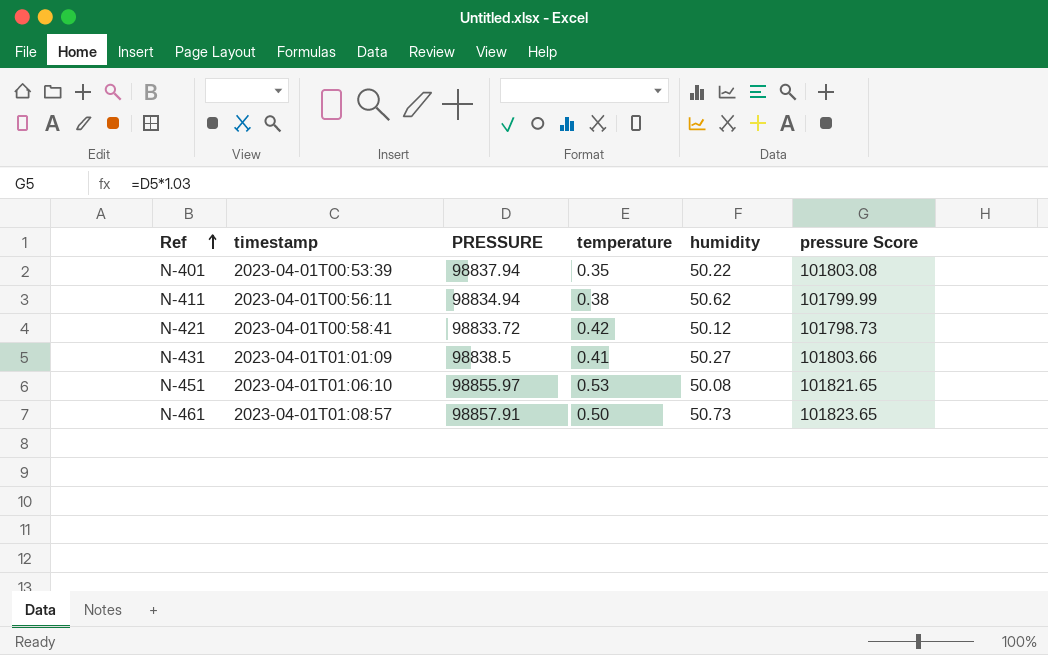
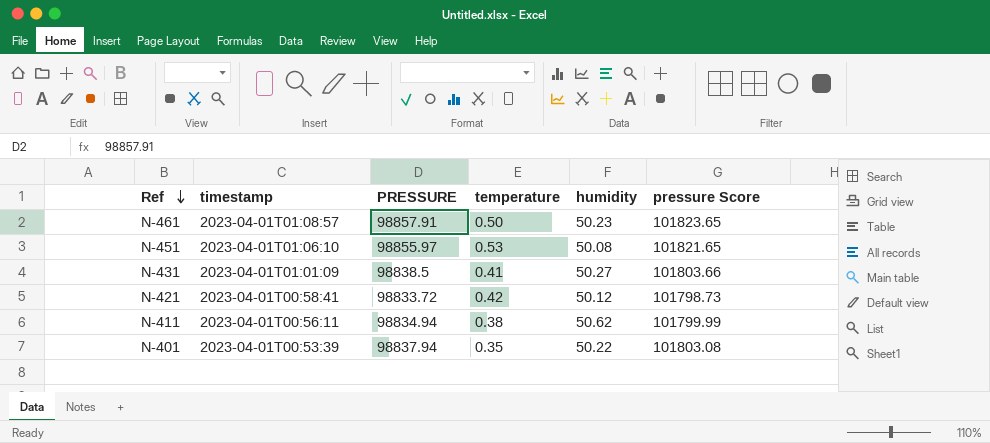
row order: Ref ascending -> Ref descending
N-461 | humidity: 50.73 -> 50.23

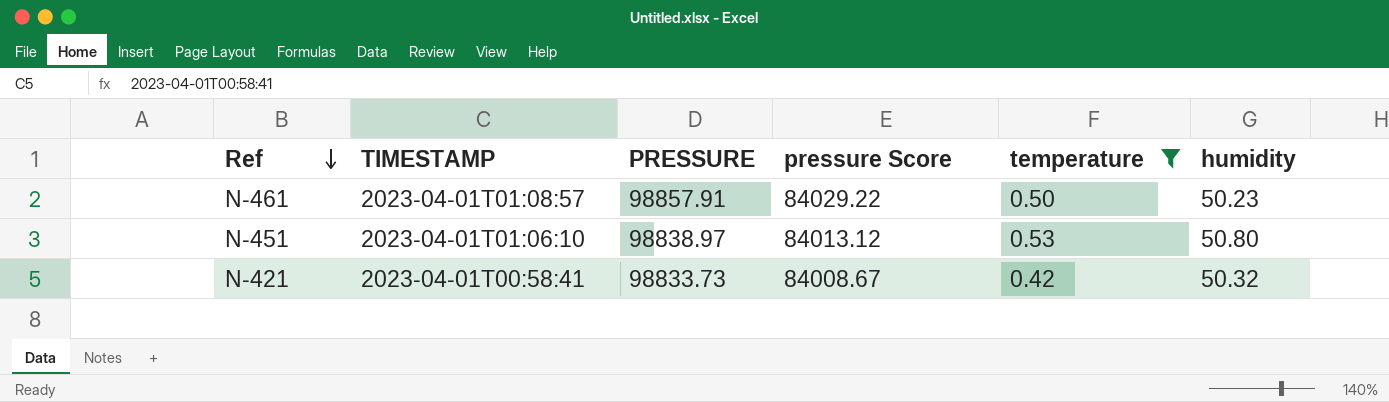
filter: none -> temperature >= 0.42
column name: timestamp -> TIMESTAMP
column pressure Score | formula: [PRESSURE] * 1.03 -> [PRESSURE] * 0.85
column pressure Score | position: 6 -> 4
N-451 | PRESSURE: 98855.97 -> 98838.97
N-451 | humidity: 50.08 -> 50.80
N-421 | PRESSURE: 98833.72 -> 98833.73
N-421 | humidity: 50.12 -> 50.32

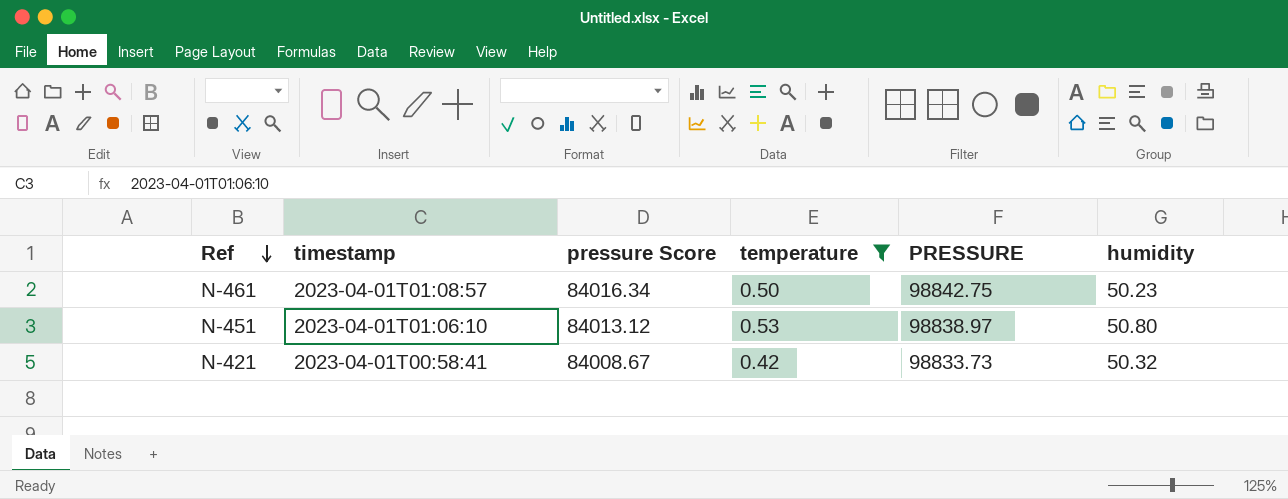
column name: TIMESTAMP -> timestamp
column PRESSURE | position: 3 -> 5
N-461 | pressure Score: 84029.22 -> 84016.34
N-461 | PRESSURE: 98857.91 -> 98842.75

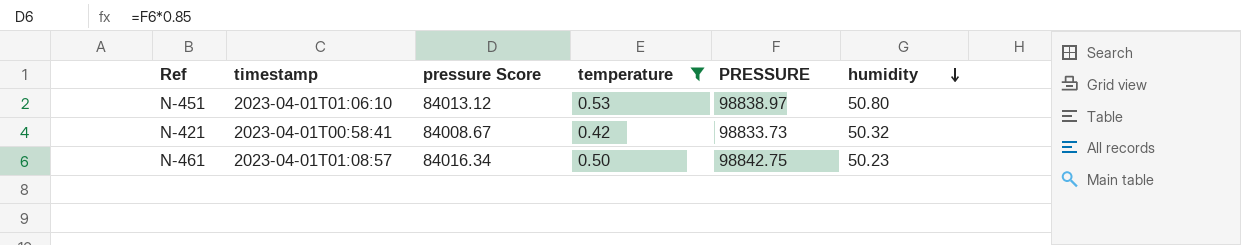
row order: Ref descending -> humidity descending

